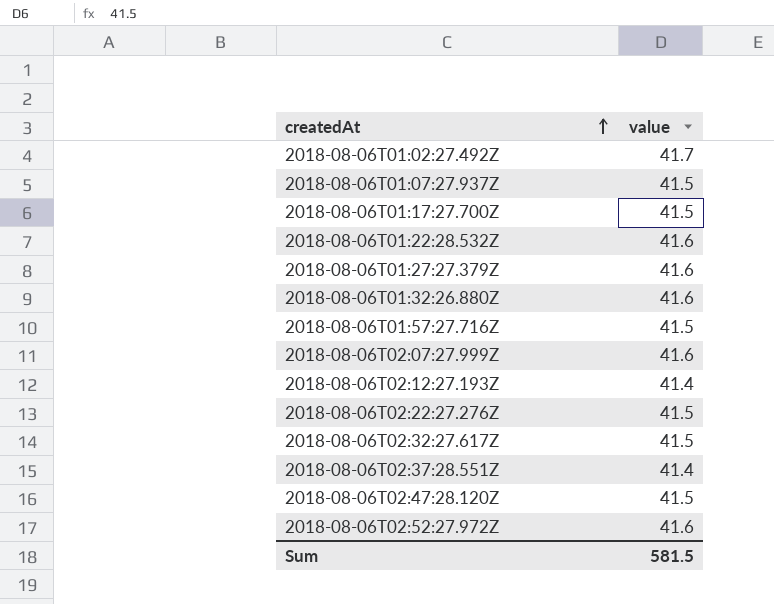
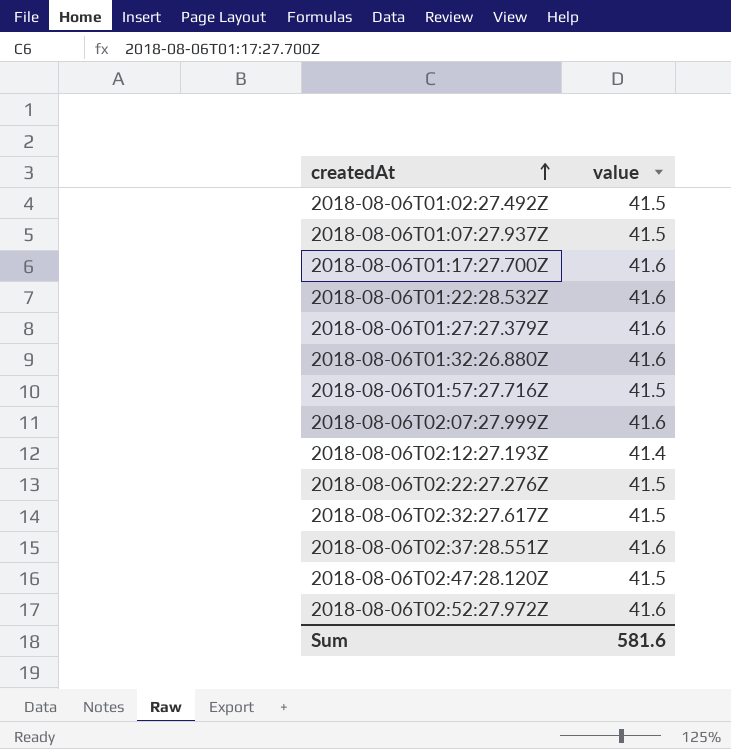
2018-08-06T01:02:27.492Z | value: 41.7 -> 41.5
2018-08-06T01:17:27.700Z | value: 41.5 -> 41.6
2018-08-06T02:37:28.551Z | value: 41.4 -> 41.6
Sum | value: 581.5 -> 581.6

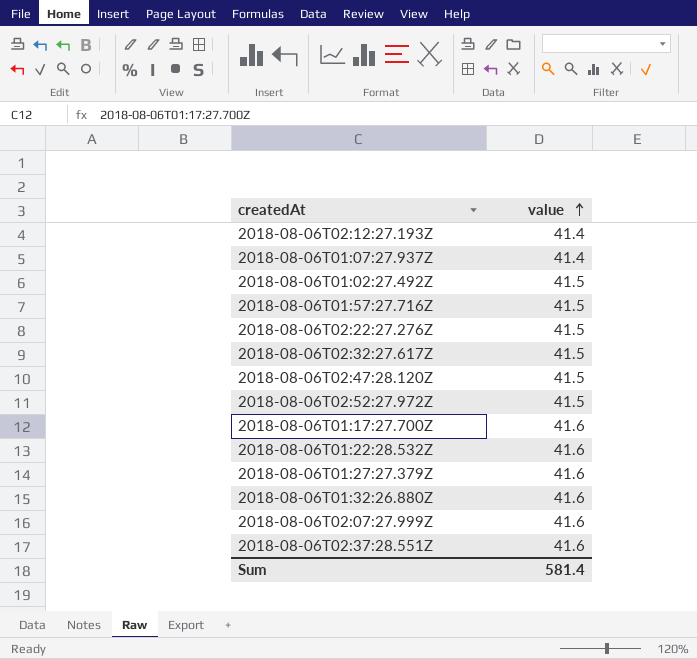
row order: createdAt ascending -> value ascending
2018-08-06T01:07:27.937Z | value: 41.5 -> 41.4
2018-08-06T02:52:27.972Z | value: 41.6 -> 41.5
Sum | value: 581.6 -> 581.4

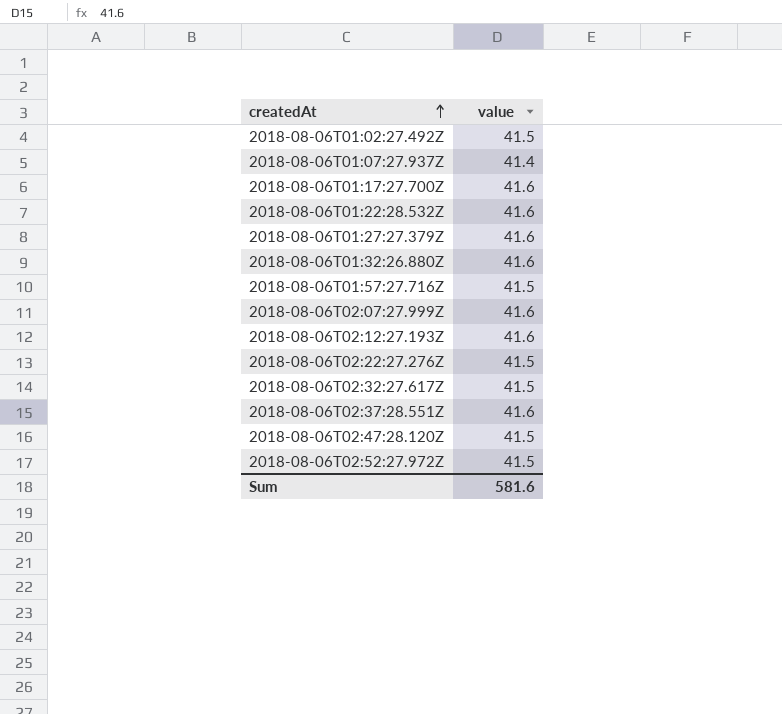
row order: value ascending -> createdAt ascending
2018-08-06T02:12:27.193Z | value: 41.4 -> 41.6
Sum | value: 581.4 -> 581.6

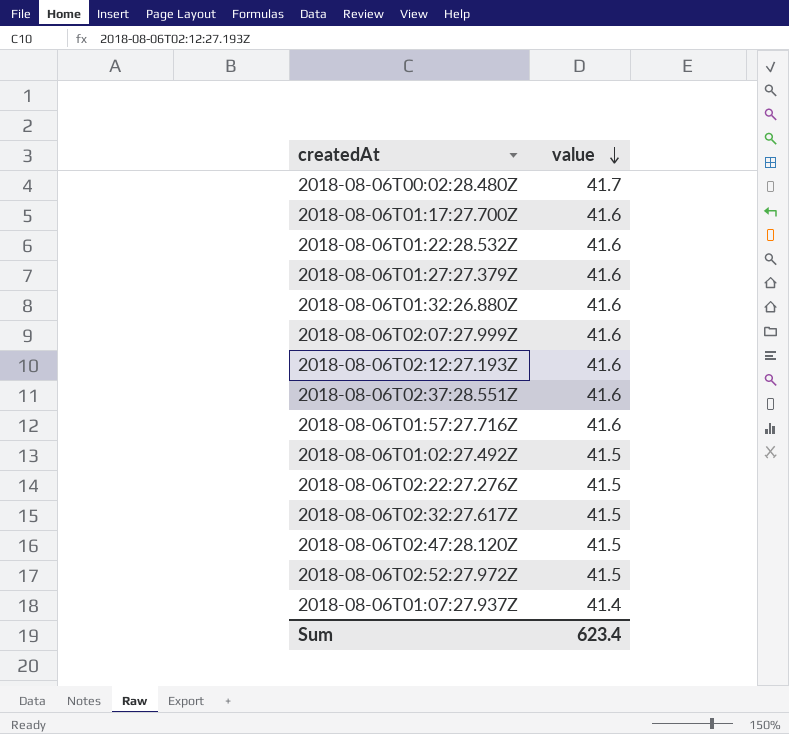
row order: createdAt ascending -> value descending
row 2018-08-06T00:02:28.480Z: none -> 41.7
2018-08-06T01:57:27.716Z | value: 41.5 -> 41.6
Sum | value: 581.6 -> 623.4

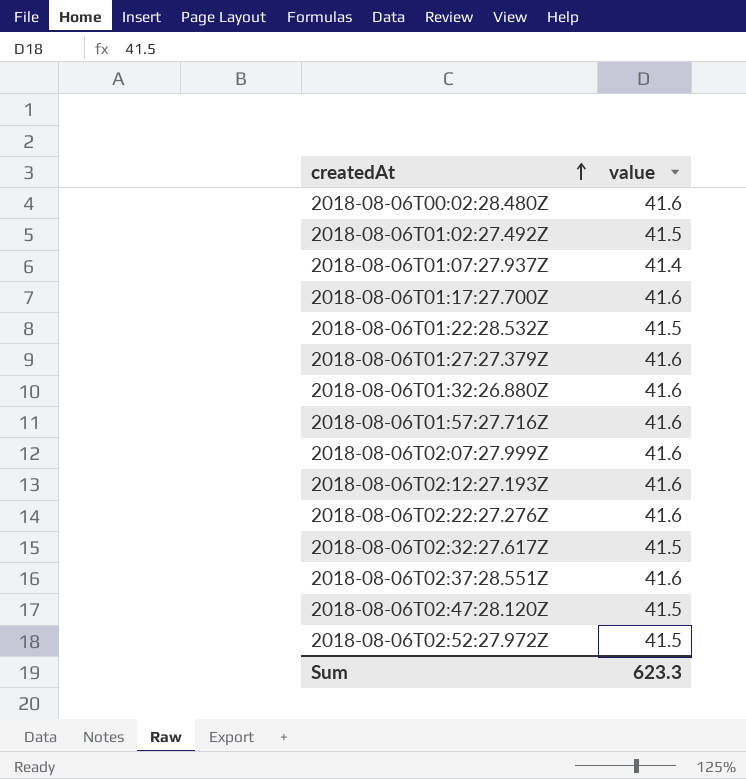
row order: value descending -> createdAt ascending
2018-08-06T00:02:28.480Z | value: 41.7 -> 41.6
2018-08-06T01:22:28.532Z | value: 41.6 -> 41.5
2018-08-06T02:22:27.276Z | value: 41.5 -> 41.6
Sum | value: 623.4 -> 623.3

